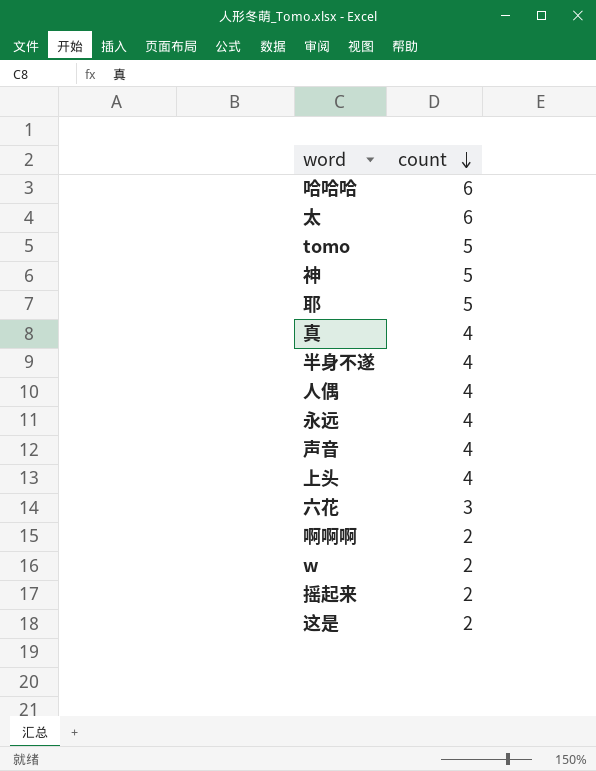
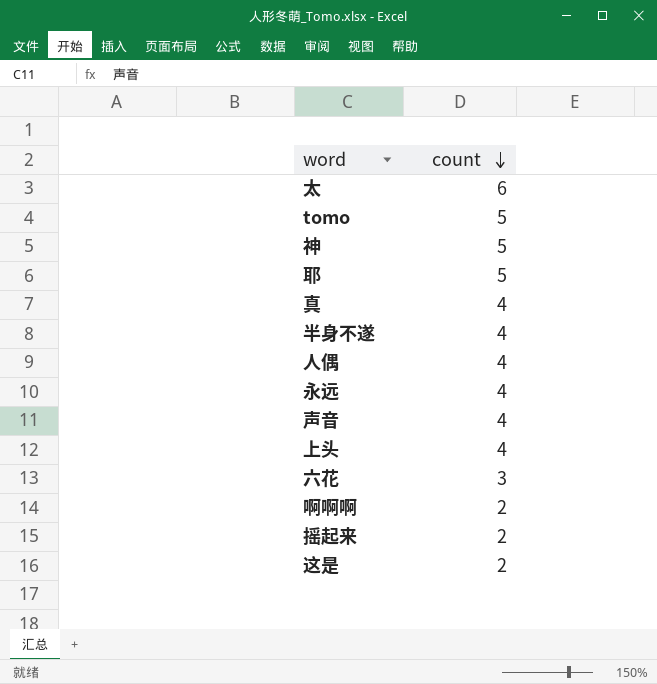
row 哈哈哈: 6 -> none
row w: 2 -> none

